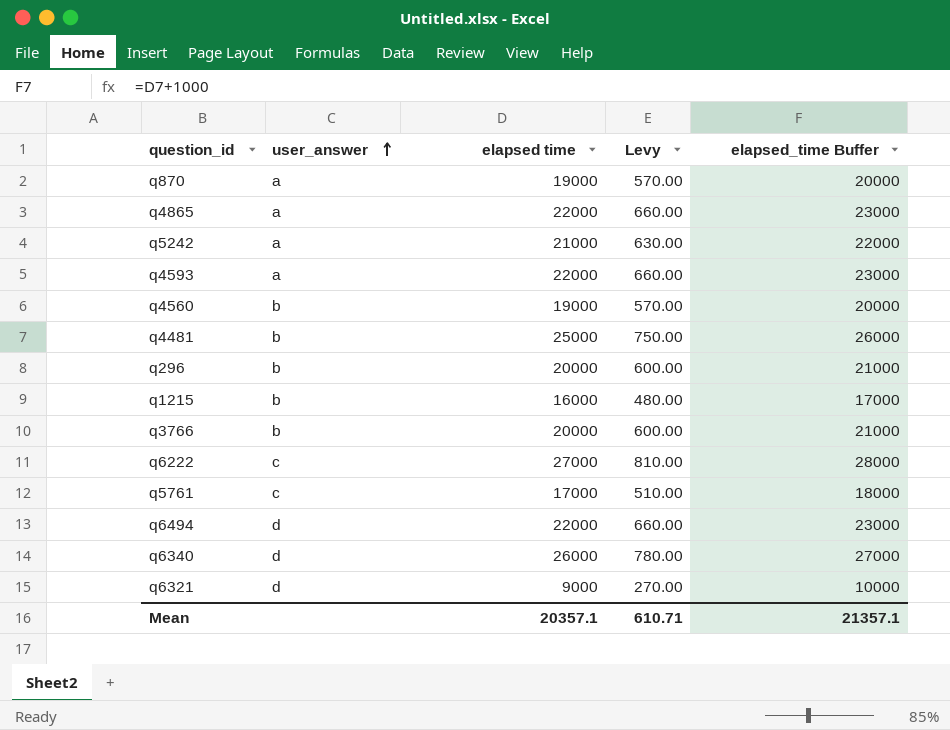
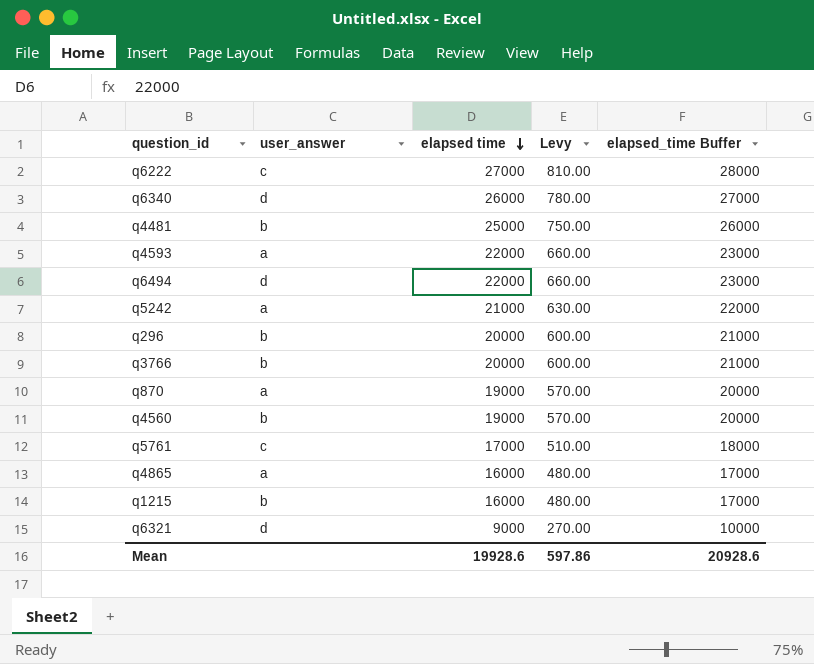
row order: user_answer ascending -> elapsed time descending
q4865 | elapsed time: 22000 -> 16000
q4865 | Levy: 660.00 -> 480.00
q4865 | elapsed_time Buffer: 23000 -> 17000
Mean | elapsed time: 20357.1 -> 19928.6
Mean | Levy: 610.71 -> 597.86
Mean | elapsed_time Buffer: 21357.1 -> 20928.6

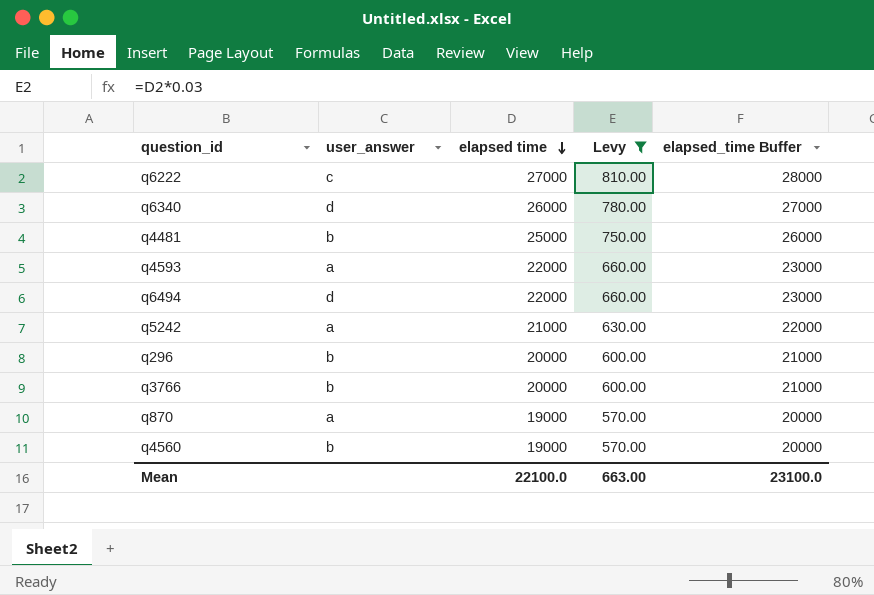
filter: none -> Levy >= 570.00
Mean | elapsed time: 19928.6 -> 22100.0
Mean | Levy: 597.86 -> 663.00
Mean | elapsed_time Buffer: 20928.6 -> 23100.0

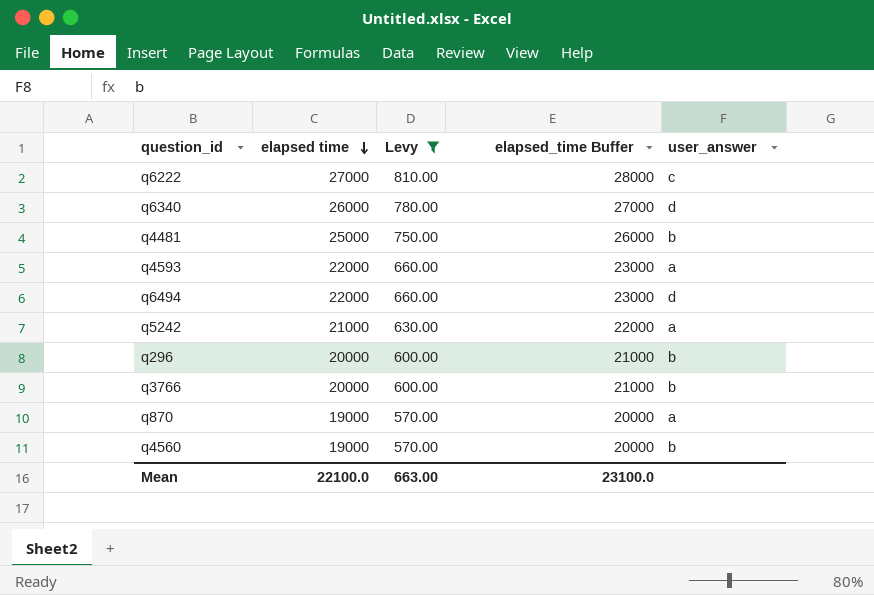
column user_answer | position: 2 -> 5

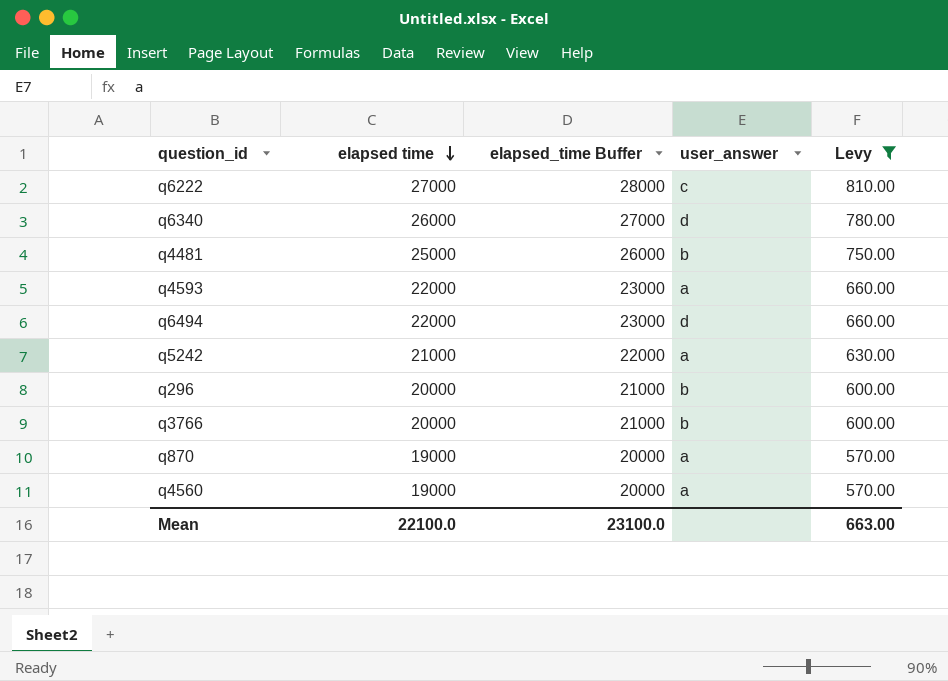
column Levy | position: 3 -> 5
q4560 | user_answer: b -> a

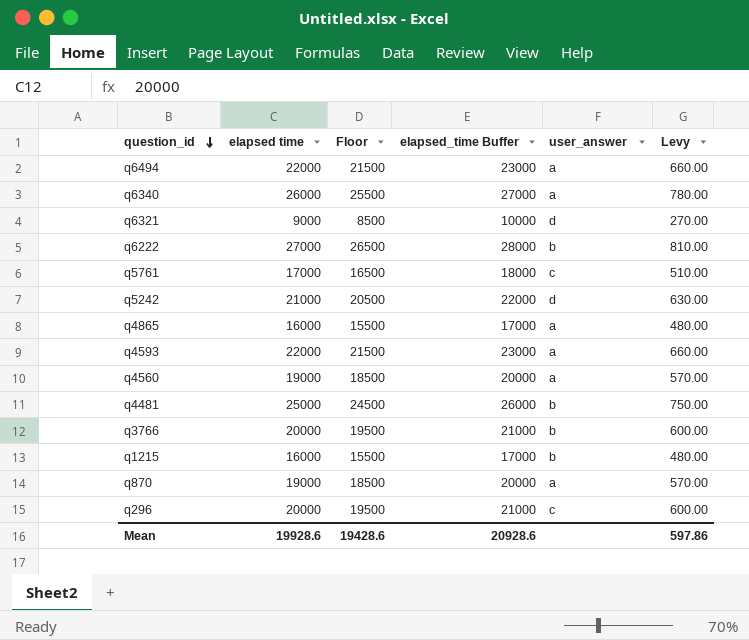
filter: Levy >= 570.00 -> none
row order: elapsed time descending -> question_id descending
column Floor | formula: none -> [elapsed time] - 500
q6494 | user_answer: d -> a
q6340 | user_answer: d -> a
q6222 | user_answer: c -> b
q5242 | user_answer: a -> d
q296 | user_answer: b -> c
Mean | elapsed time: 22100.0 -> 19928.6
Mean | elapsed_time Buffer: 23100.0 -> 20928.6
Mean | Levy: 663.00 -> 597.86

